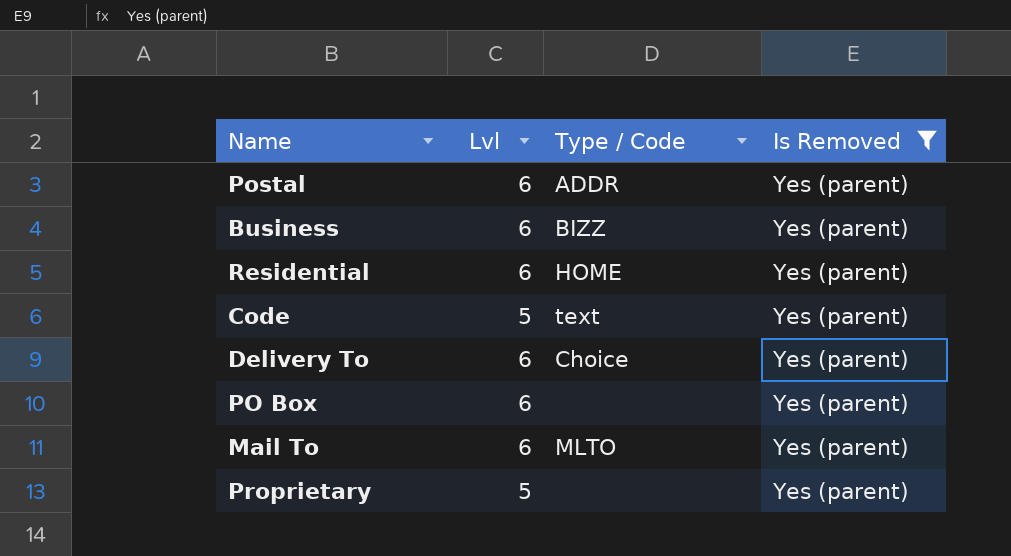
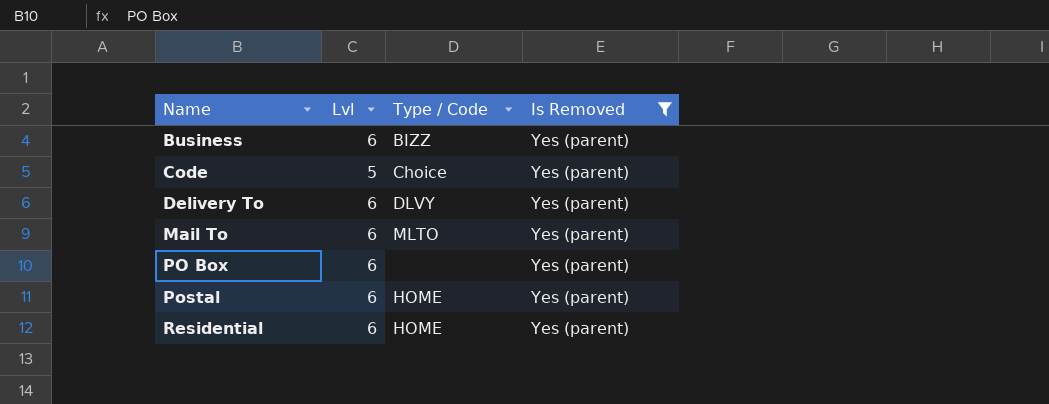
row order: none -> Name ascending
row Proprietary: 5 | none | Yes (parent) -> none
Code | Type / Code: text -> Choice
Delivery To | Type / Code: Choice -> DLVY
Postal | Type / Code: ADDR -> HOME

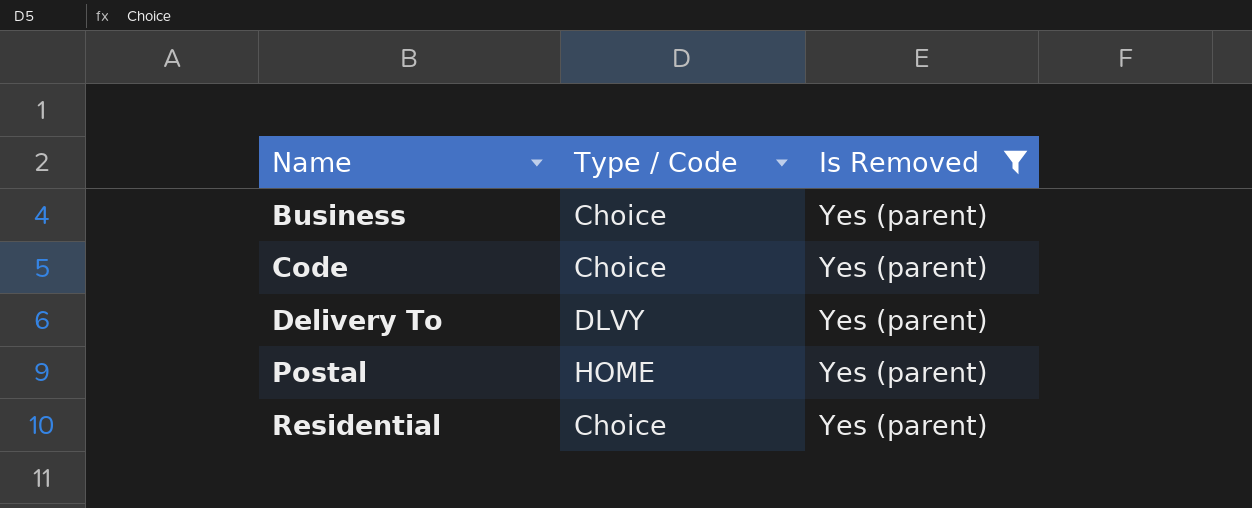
column Lvl | position: 2 -> none
row Mail To: 6 | MLTO | Yes (parent) -> none
row PO Box: 6 | none | Yes (parent) -> none
Business | Type / Code: BIZZ -> Choice
Residential | Type / Code: HOME -> Choice

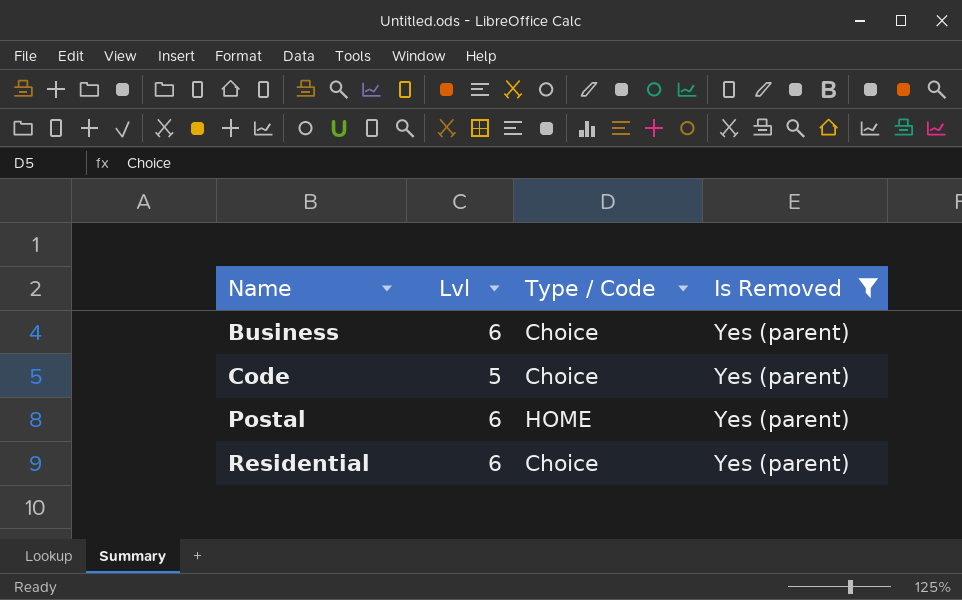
column Lvl | position: none -> 2
row Delivery To: DLVY | Yes (parent) -> none

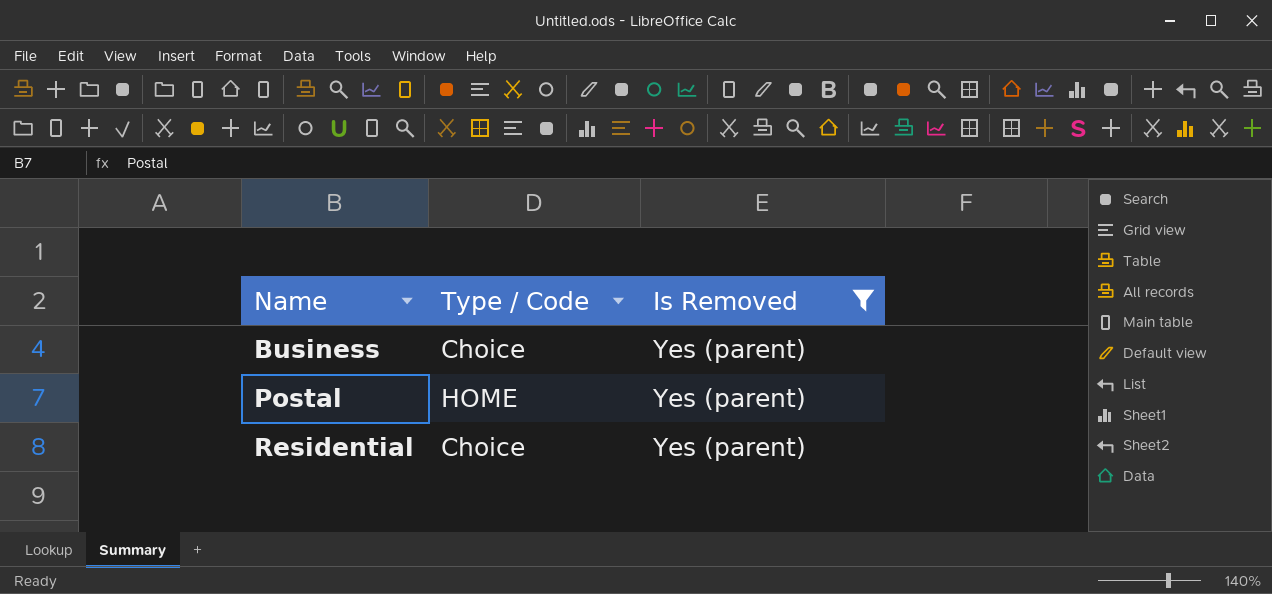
column Lvl | position: 2 -> none
row Code: 5 | Choice | Yes (parent) -> none

